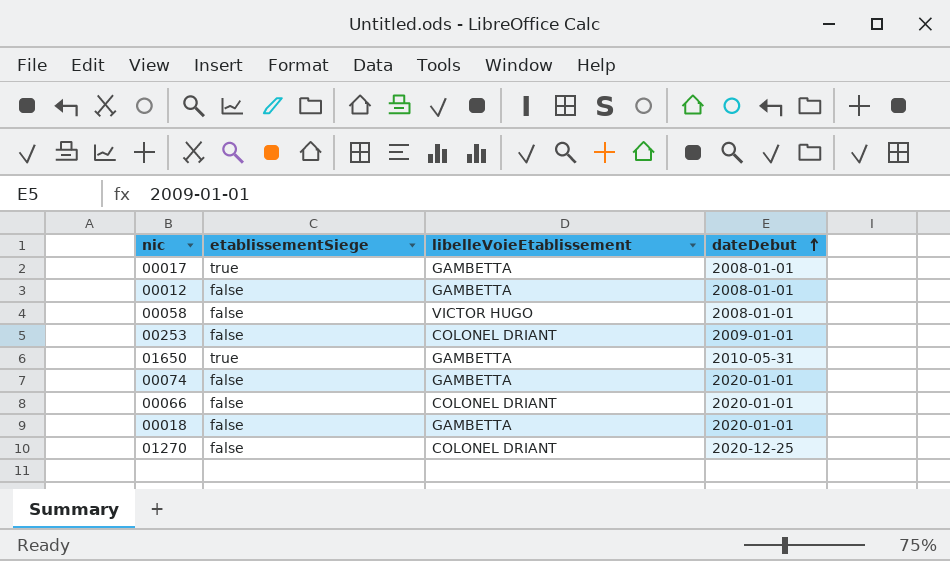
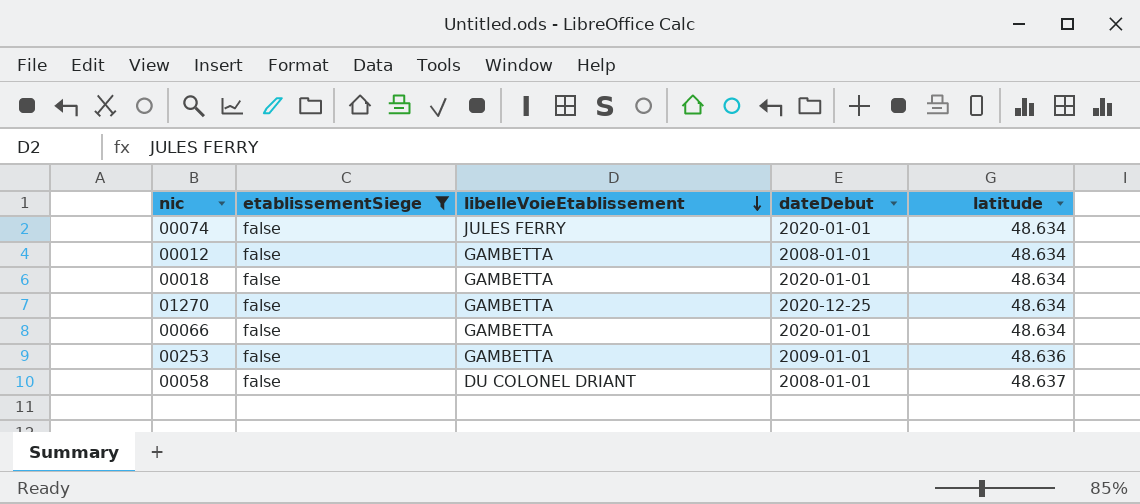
filter: none -> etablissementSiege = false
row order: dateDebut ascending -> libelleVoieEtablissement descending
column latitude | position: none -> 5
00074 | libelleVoieEtablissement: GAMBETTA -> JULES FERRY
01270 | libelleVoieEtablissement: COLONEL DRIANT -> GAMBETTA
00066 | libelleVoieEtablissement: COLONEL DRIANT -> GAMBETTA
00253 | libelleVoieEtablissement: COLONEL DRIANT -> GAMBETTA
00058 | libelleVoieEtablissement: VICTOR HUGO -> DU COLONEL DRIANT

